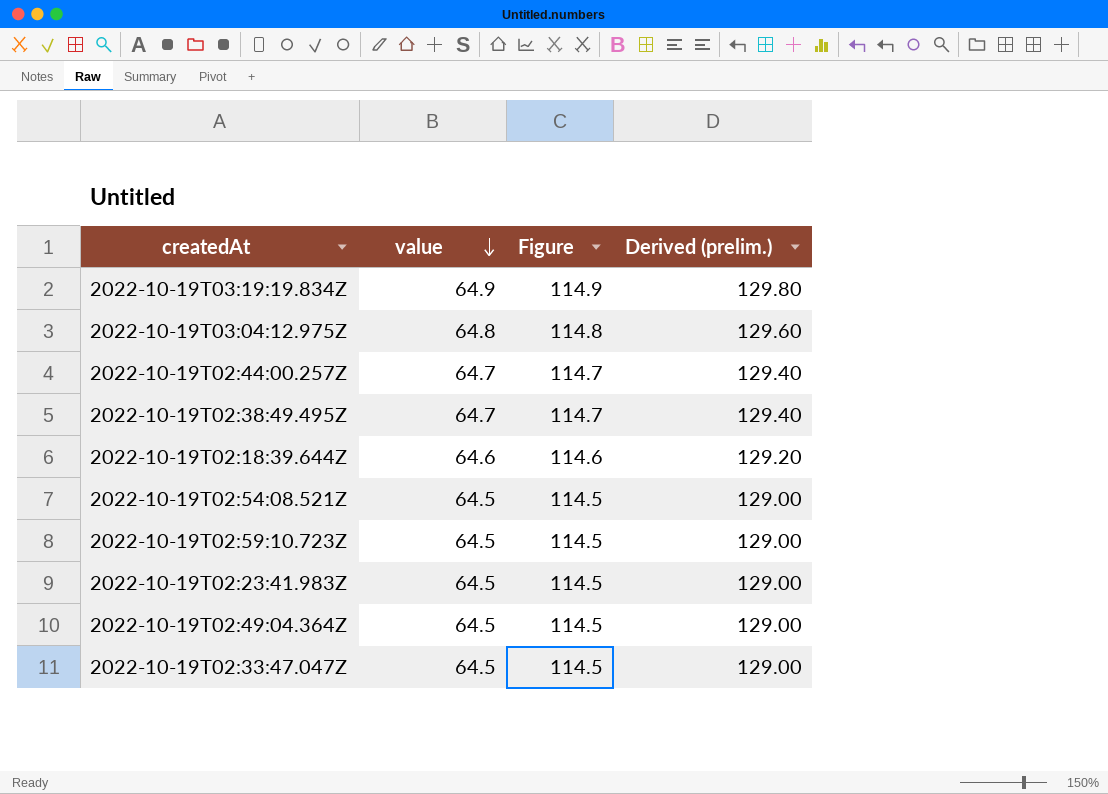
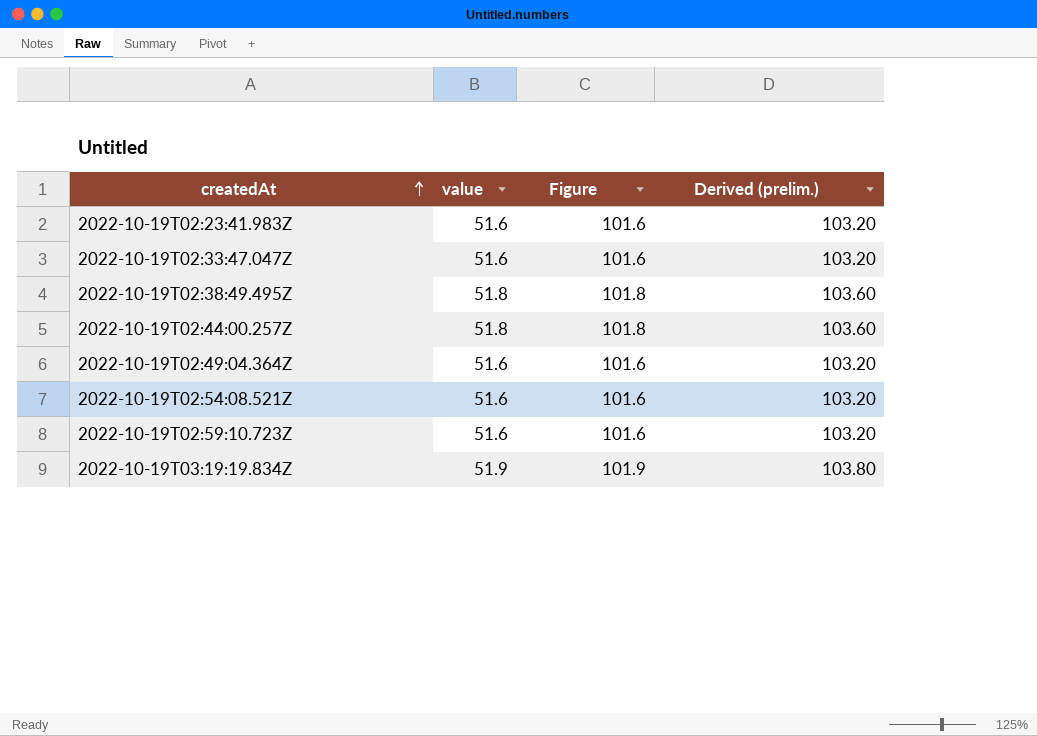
row order: value descending -> createdAt ascending
row 2022-10-19T03:04:12.975Z: 64.8 | 114.8 | 129.60 -> none
row 2022-10-19T02:18:39.644Z: 64.6 | 114.6 | 129.20 -> none
2022-10-19T02:23:41.983Z | value: 64.5 -> 51.6
2022-10-19T02:23:41.983Z | Figure: 114.5 -> 101.6
2022-10-19T02:23:41.983Z | Derived (prelim.): 129.00 -> 103.20
2022-10-19T02:33:47.047Z | value: 64.5 -> 51.6
2022-10-19T02:33:47.047Z | Figure: 114.5 -> 101.6
2022-10-19T02:33:47.047Z | Derived (prelim.): 129.00 -> 103.20
2022-10-19T02:38:49.495Z | value: 64.7 -> 51.8
2022-10-19T02:38:49.495Z | Figure: 114.7 -> 101.8
2022-10-19T02:38:49.495Z | Derived (prelim.): 129.40 -> 103.60
2022-10-19T02:44:00.257Z | value: 64.7 -> 51.8
2022-10-19T02:44:00.257Z | Figure: 114.7 -> 101.8
2022-10-19T02:44:00.257Z | Derived (prelim.): 129.40 -> 103.60
2022-10-19T02:49:04.364Z | value: 64.5 -> 51.6
2022-10-19T02:49:04.364Z | Figure: 114.5 -> 101.6
2022-10-19T02:49:04.364Z | Derived (prelim.): 129.00 -> 103.20
2022-10-19T02:54:08.521Z | value: 64.5 -> 51.6
2022-10-19T02:54:08.521Z | Figure: 114.5 -> 101.6
2022-10-19T02:54:08.521Z | Derived (prelim.): 129.00 -> 103.20
2022-10-19T02:59:10.723Z | value: 64.5 -> 51.6
2022-10-19T02:59:10.723Z | Figure: 114.5 -> 101.6
2022-10-19T02:59:10.723Z | Derived (prelim.): 129.00 -> 103.20
2022-10-19T03:19:19.834Z | value: 64.9 -> 51.9
2022-10-19T03:19:19.834Z | Figure: 114.9 -> 101.9
2022-10-19T03:19:19.834Z | Derived (prelim.): 129.80 -> 103.80

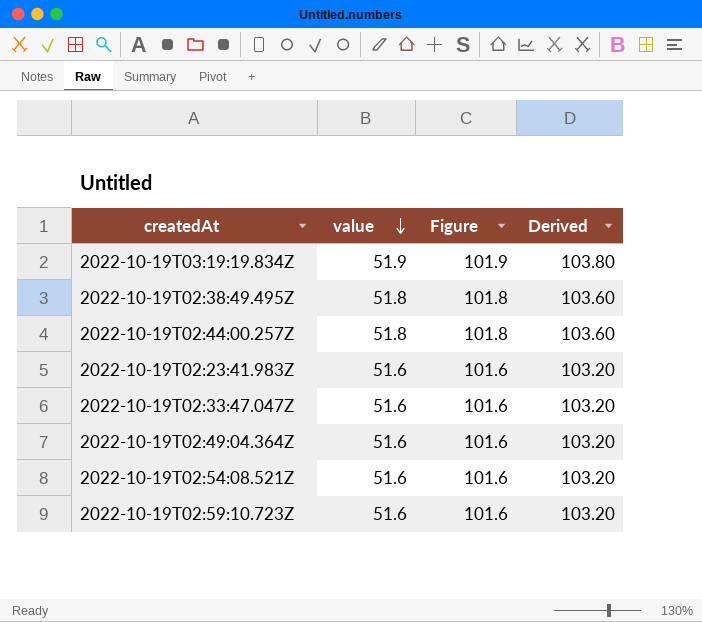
row order: createdAt ascending -> value descending
column name: Derived (prelim.) -> Derived

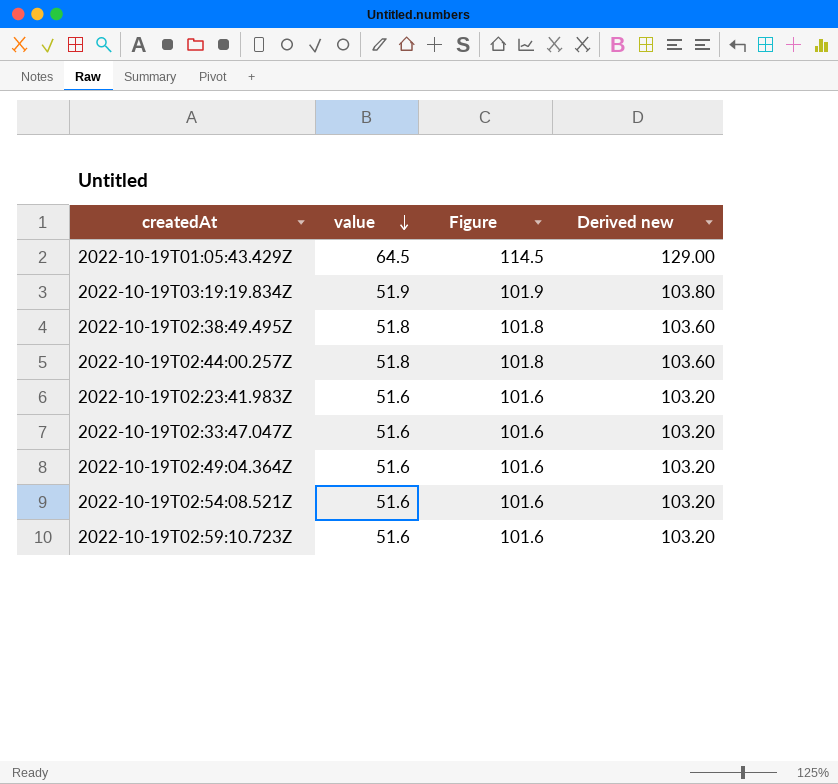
column name: Derived -> Derived new
row 2022-10-19T01:05:43.429Z: none -> 64.5 | 114.5 | 129.00

